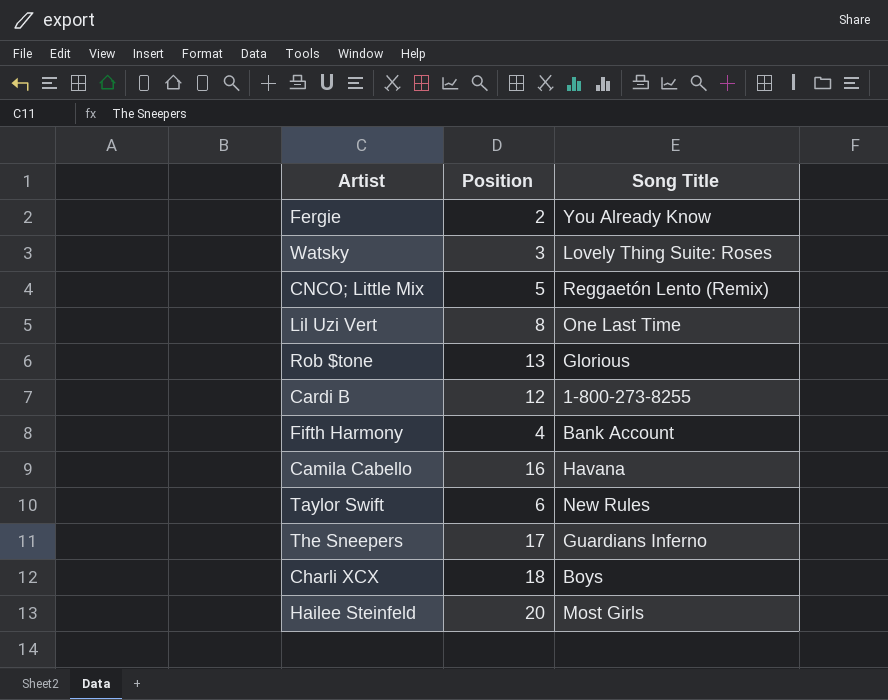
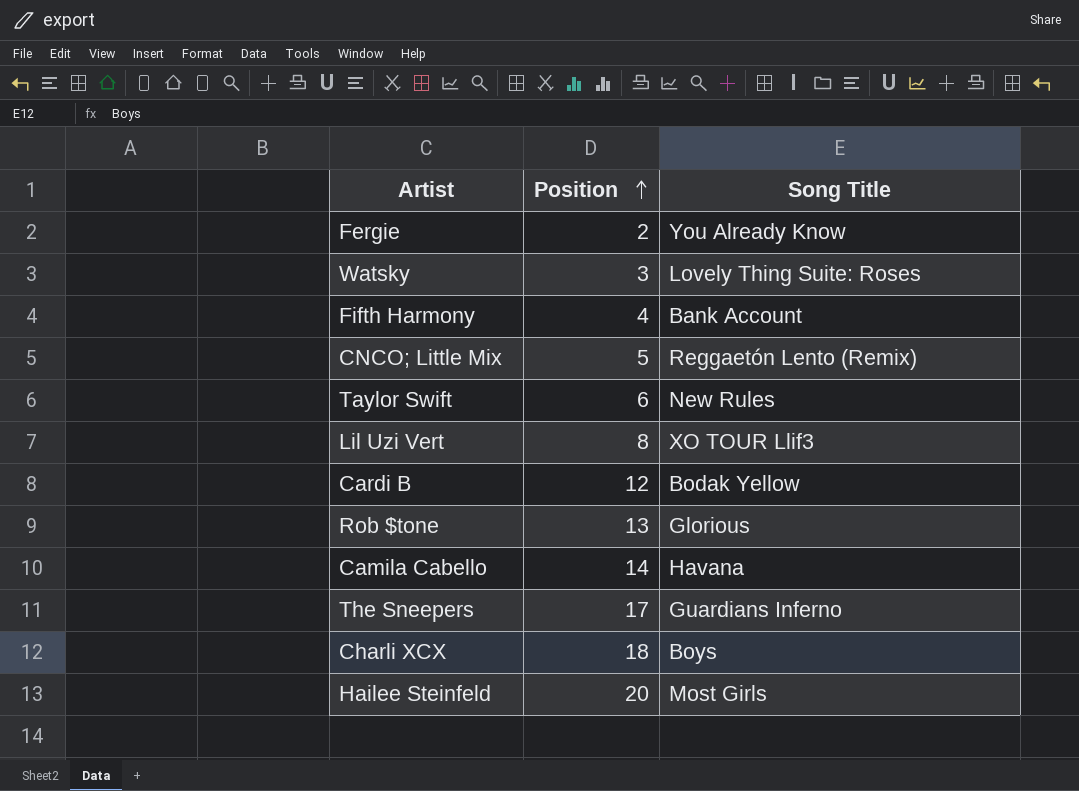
row order: none -> Position ascending
Lil Uzi Vert | Song Title: One Last Time -> XO TOUR Llif3
Cardi B | Song Title: 1-800-273-8255 -> Bodak Yellow
Camila Cabello | Position: 16 -> 14

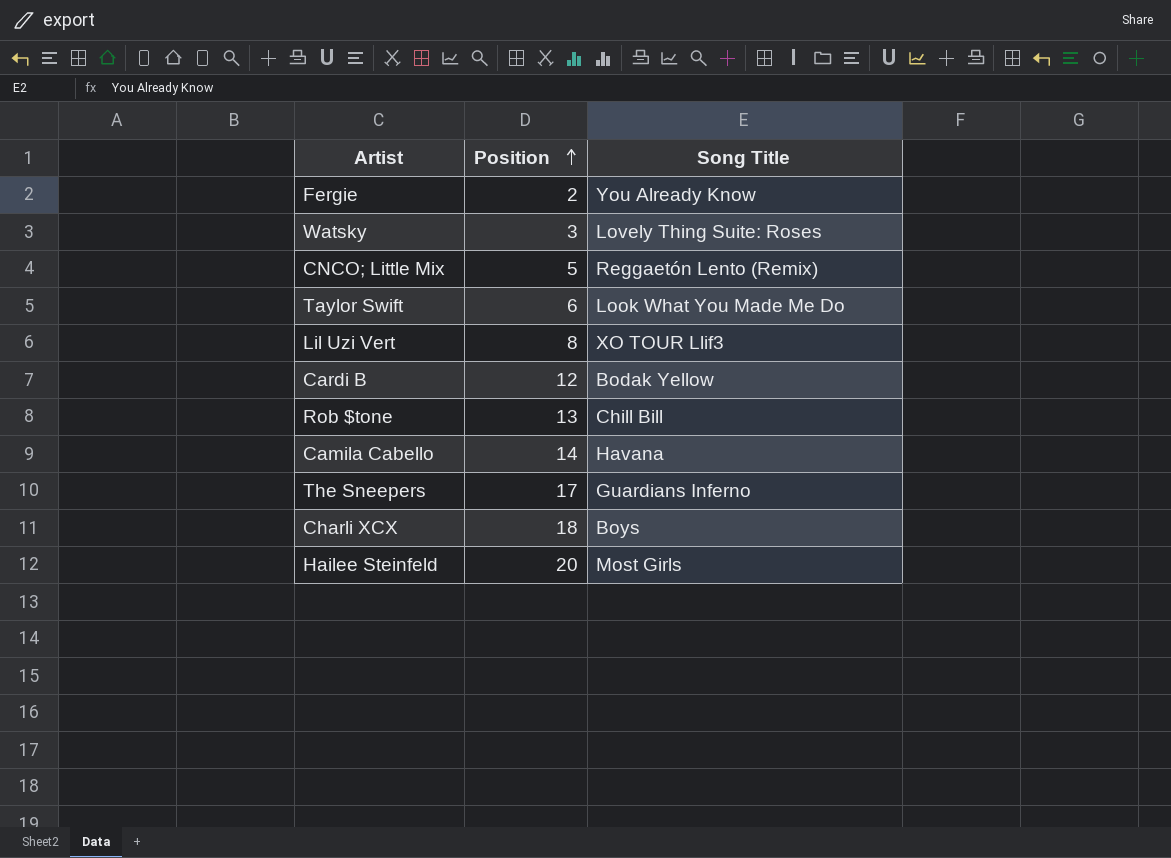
row Fifth Harmony: 4 | Bank Account -> none
Taylor Swift | Song Title: New Rules -> Look What You Made Me Do
Rob $tone | Song Title: Glorious -> Chill Bill

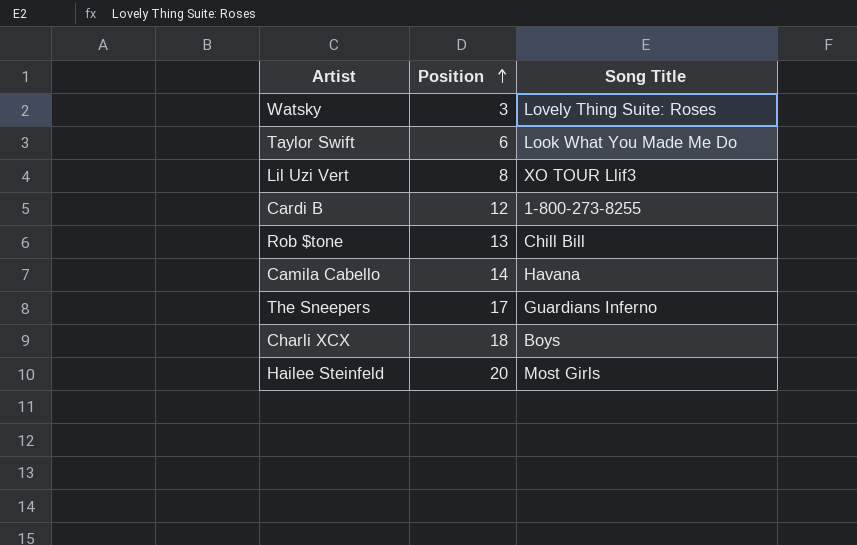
row Fergie: 2 | You Already Know -> none
row CNCO; Little Mix: 5 | Reggaetón Lento (Remix) -> none
Cardi B | Song Title: Bodak Yellow -> 1-800-273-8255

